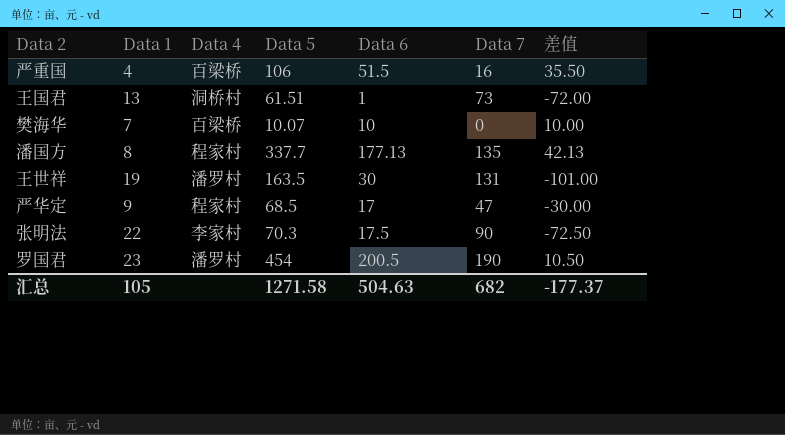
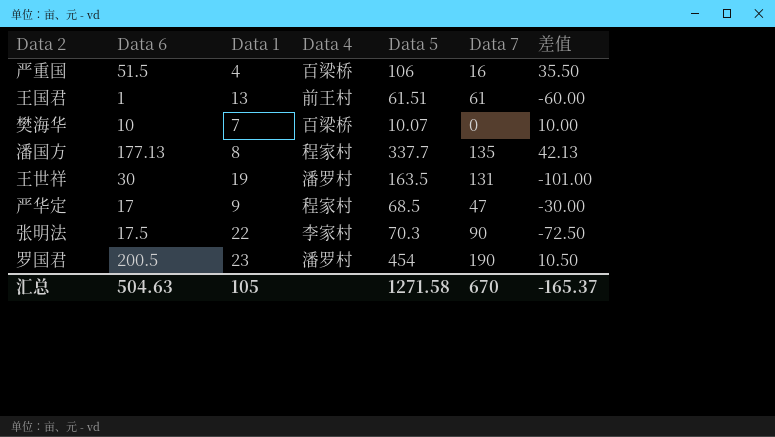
column Data 6 | position: 5 -> 2
王国君 | Data 4: 洞桥村 -> 前王村
王国君 | Data 7: 73 -> 61
王国君 | 差值: -72.00 -> -60.00
汇总 | Data 7: 682 -> 670
汇总 | 差值: -177.37 -> -165.37

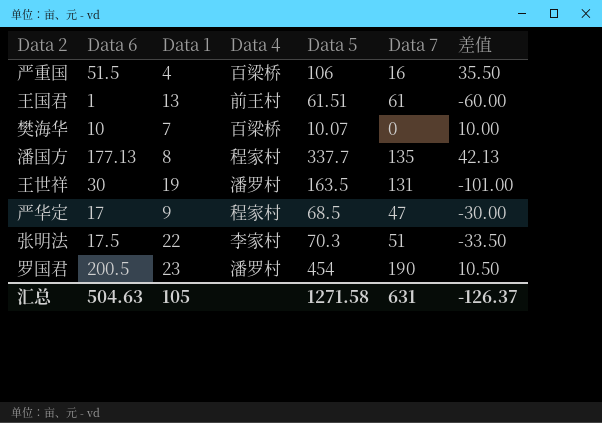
张明法 | Data 7: 90 -> 51
张明法 | 差值: -72.50 -> -33.50
汇总 | Data 7: 670 -> 631
汇总 | 差值: -165.37 -> -126.37

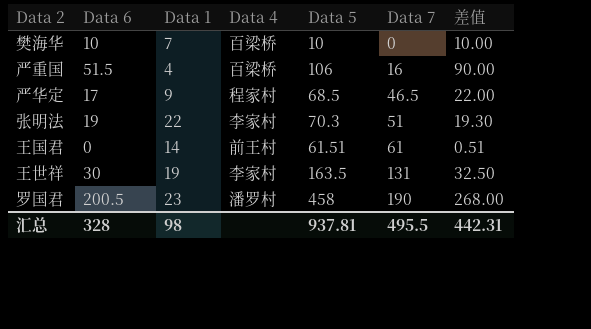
row order: none -> Data 7 ascending
column 差值 | formula: [Data 6] - [Data 7] -> [Data 5] - [Data 7]
row 潘国方: 177.13 | 8 | 程家村 | 337.7 | 135 | 42.13 -> none
樊海华 | Data 5: 10.07 -> 10
严华定 | Data 7: 47 -> 46.5
张明法 | Data 6: 17.5 -> 19
王国君 | Data 6: 1 -> 0
王国君 | Data 1: 13 -> 14
王世祥 | Data 4: 潘罗村 -> 李家村
罗国君 | Data 5: 454 -> 458
汇总 | Data 6: 504.63 -> 328
汇总 | Data 1: 105 -> 98
汇总 | Data 5: 1271.58 -> 937.81
汇总 | Data 7: 631 -> 495.5
汇总 | 差值: -126.37 -> 442.31

